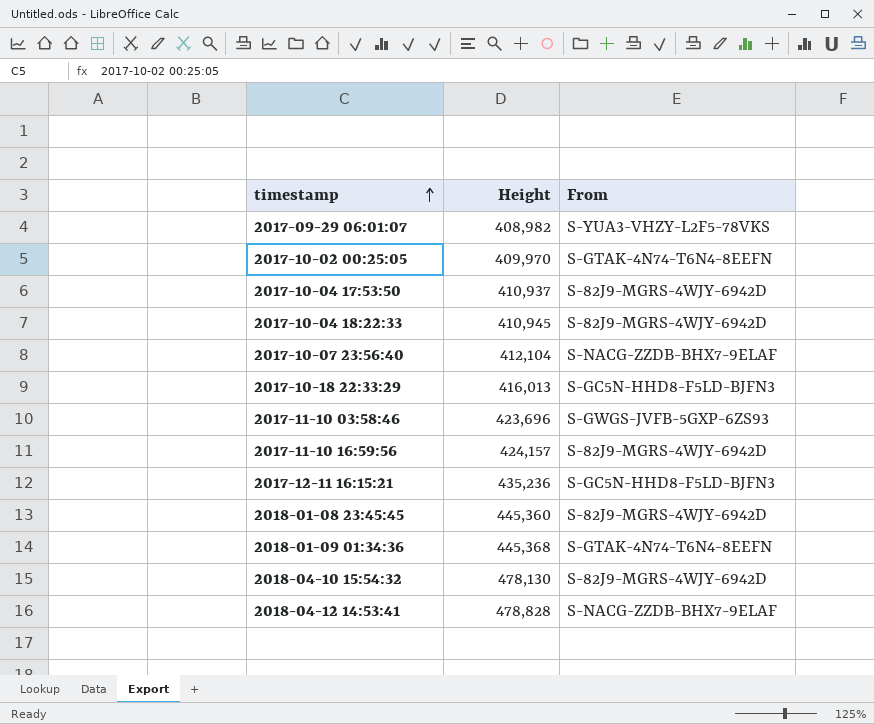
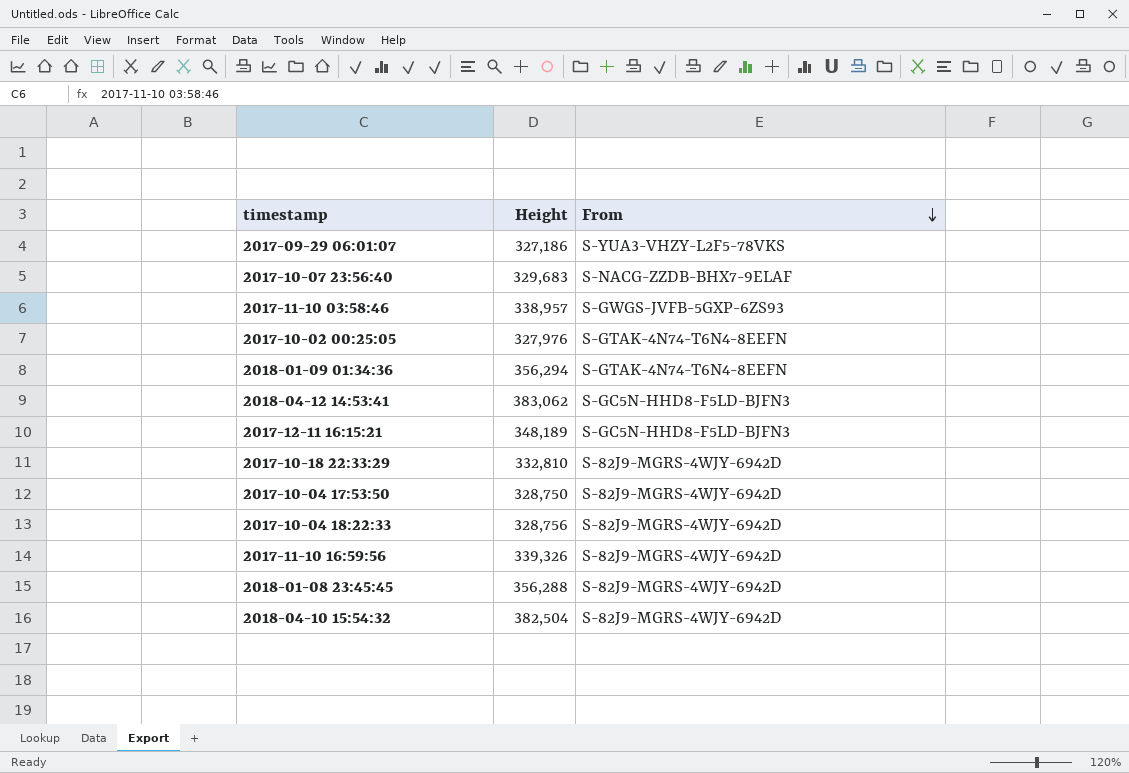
row order: timestamp ascending -> From descending
2017-09-29 06:01:07 | Height: 408,982 -> 327,186
2017-10-07 23:56:40 | Height: 412,104 -> 329,683
2017-11-10 03:58:46 | Height: 423,696 -> 338,957
2017-10-02 00:25:05 | Height: 409,970 -> 327,976
2018-01-09 01:34:36 | Height: 445,368 -> 356,294
2018-04-12 14:53:41 | Height: 478,828 -> 383,062
2018-04-12 14:53:41 | From: S-NACG-ZZDB-BHX7-9ELAF -> S-GC5N-HHD8-F5LD-BJFN3
2017-12-11 16:15:21 | Height: 435,236 -> 348,189
2017-10-18 22:33:29 | Height: 416,013 -> 332,810
2017-10-18 22:33:29 | From: S-GC5N-HHD8-F5LD-BJFN3 -> S-82J9-MGRS-4WJY-6942D
2017-10-04 17:53:50 | Height: 410,937 -> 328,750
2017-10-04 18:22:33 | Height: 410,945 -> 328,756
2017-11-10 16:59:56 | Height: 424,157 -> 339,326
2018-01-08 23:45:45 | Height: 445,360 -> 356,288
2018-04-10 15:54:32 | Height: 478,130 -> 382,504

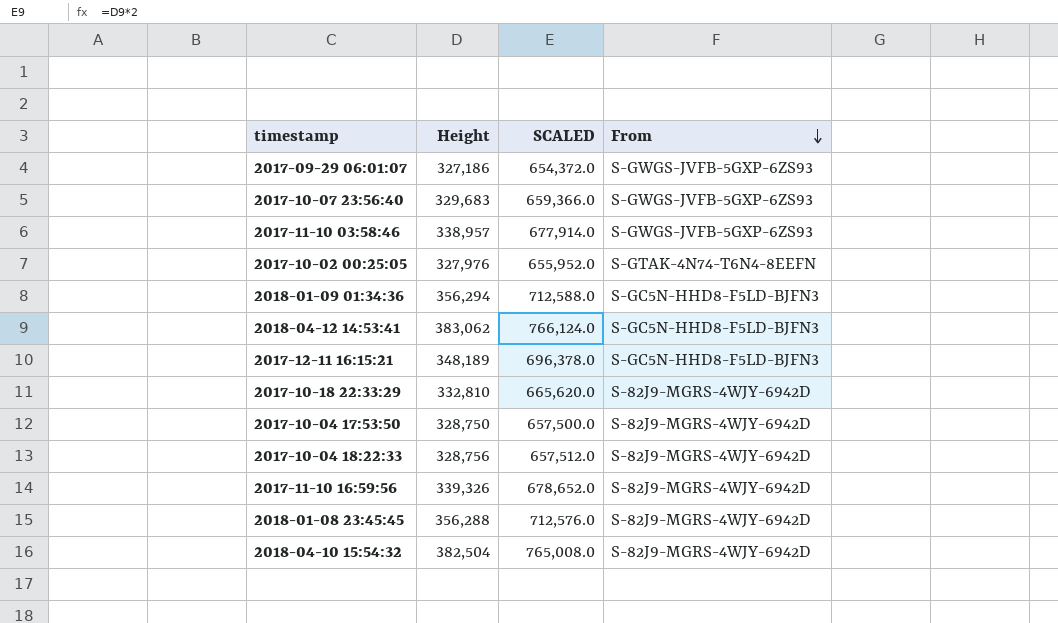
column SCALED | formula: none -> [Height] * 2
2017-09-29 06:01:07 | From: S-YUA3-VHZY-L2F5-78VKS -> S-GWGS-JVFB-5GXP-6ZS93
2017-10-07 23:56:40 | From: S-NACG-ZZDB-BHX7-9ELAF -> S-GWGS-JVFB-5GXP-6ZS93
2018-01-09 01:34:36 | From: S-GTAK-4N74-T6N4-8EEFN -> S-GC5N-HHD8-F5LD-BJFN3

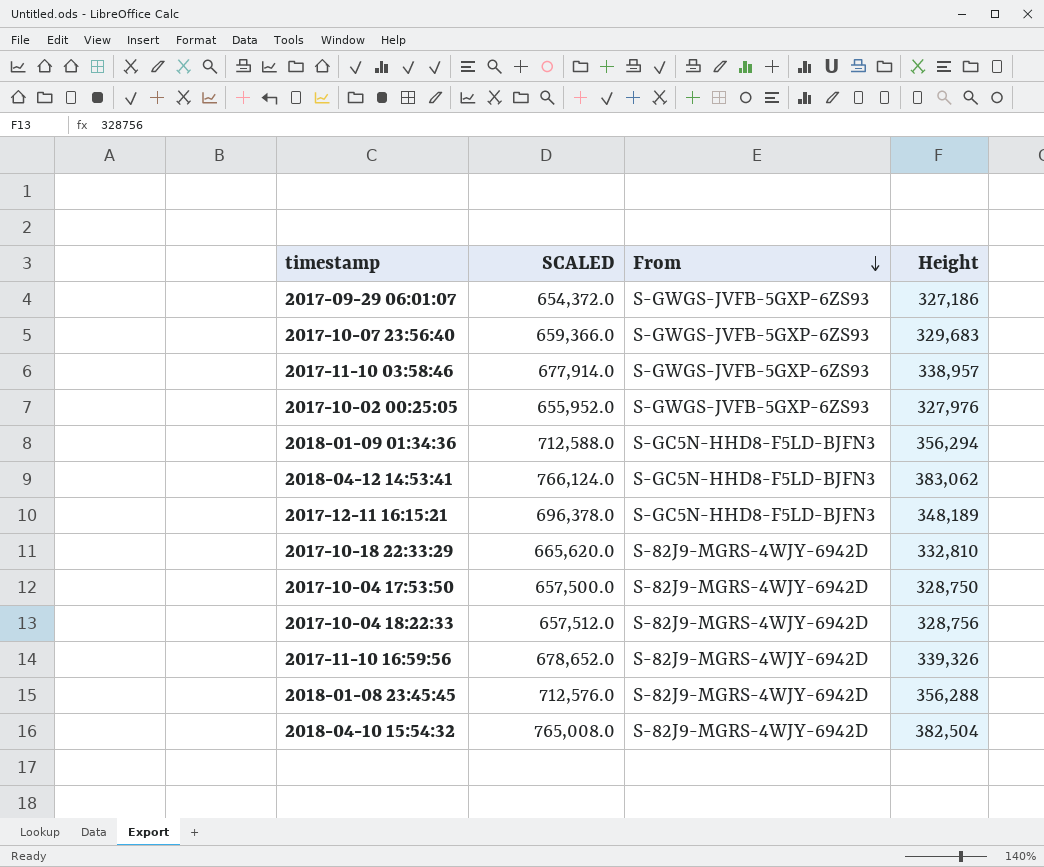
column Height | position: 2 -> 4
2017-10-02 00:25:05 | From: S-GTAK-4N74-T6N4-8EEFN -> S-GWGS-JVFB-5GXP-6ZS93

